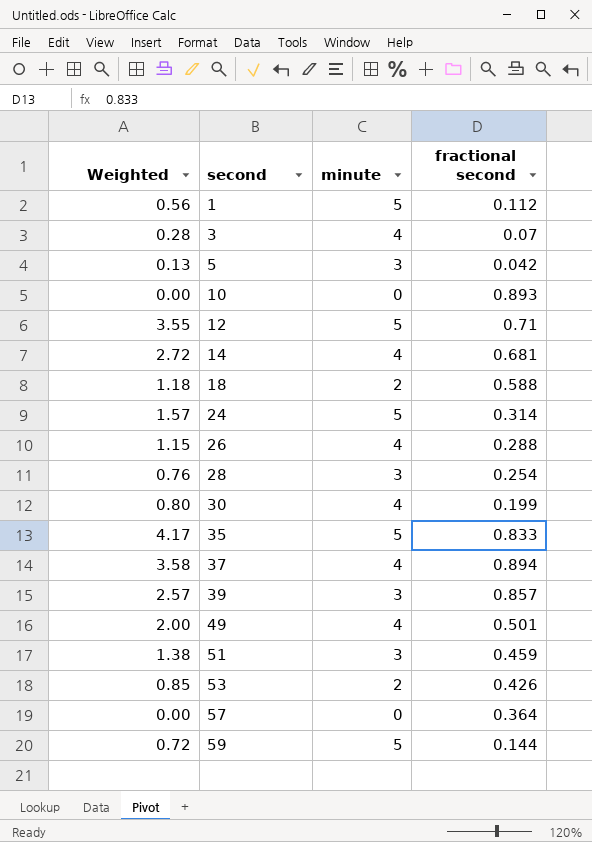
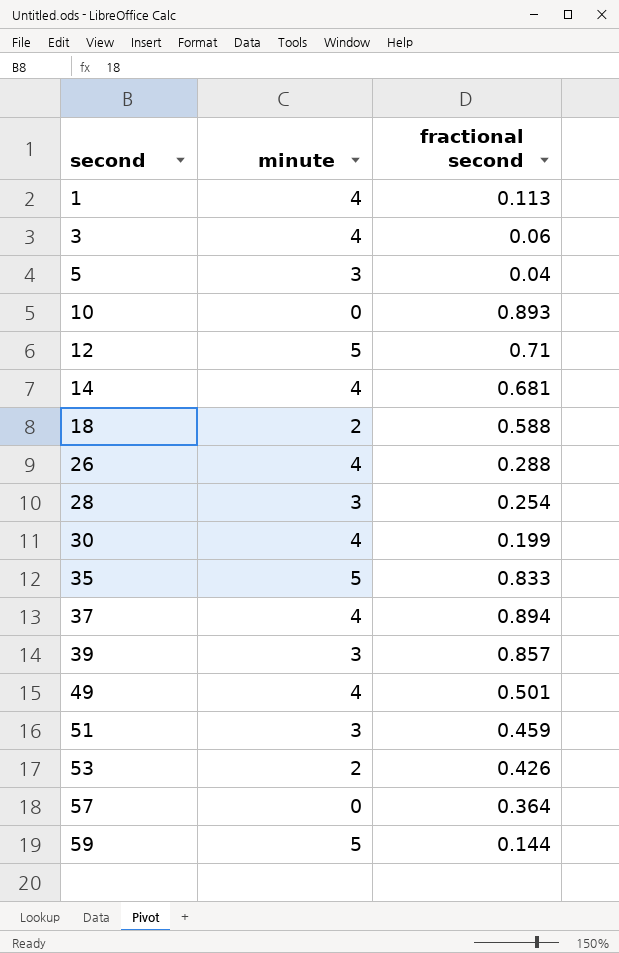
column Weighted | formula: [minute] * [fractional second] -> none
row 24: 1.57 | 5 | 0.314 -> none
1 | minute: 5 -> 4
1 | fractional second: 0.112 -> 0.113
3 | fractional second: 0.07 -> 0.06
5 | fractional second: 0.042 -> 0.04

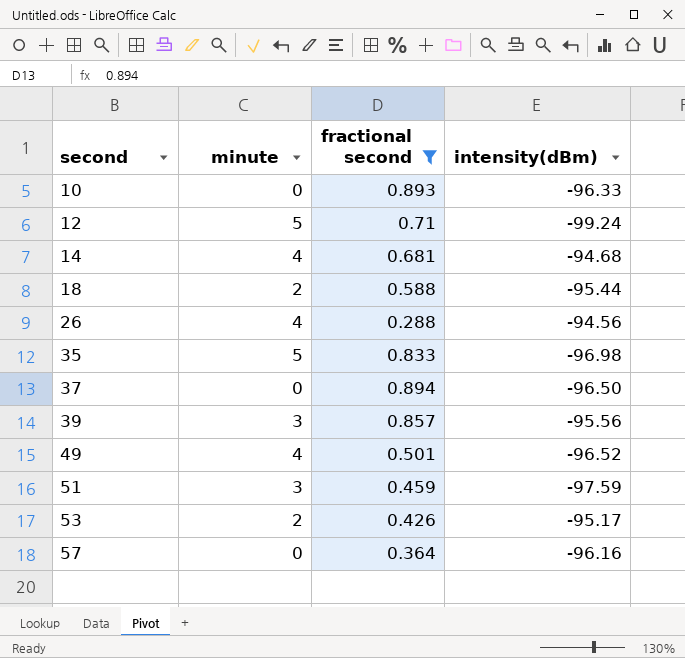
filter: none -> fractional second >= 0.288
column intensity(dBm) | position: none -> 4
37 | minute: 4 -> 0

